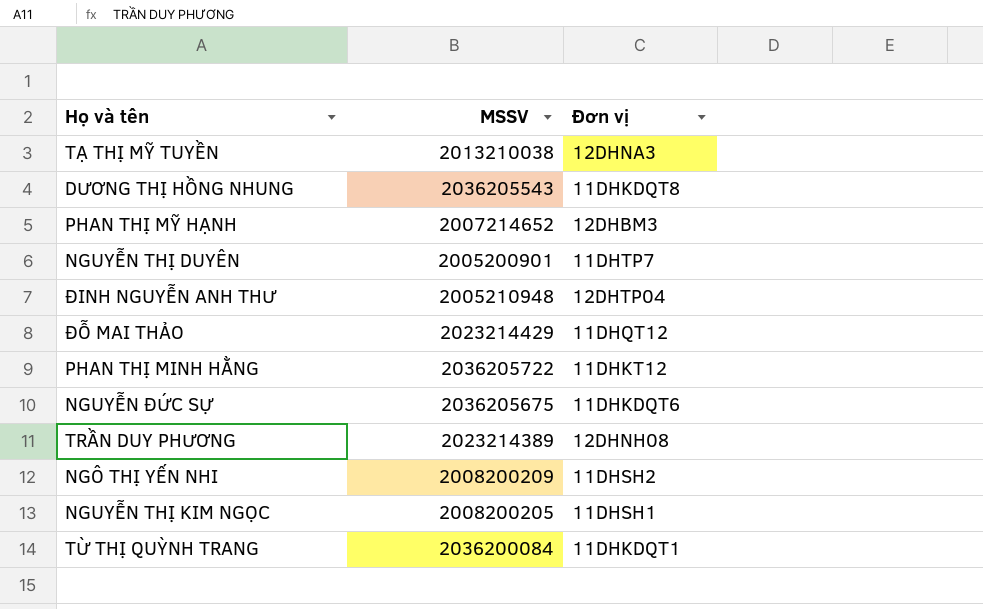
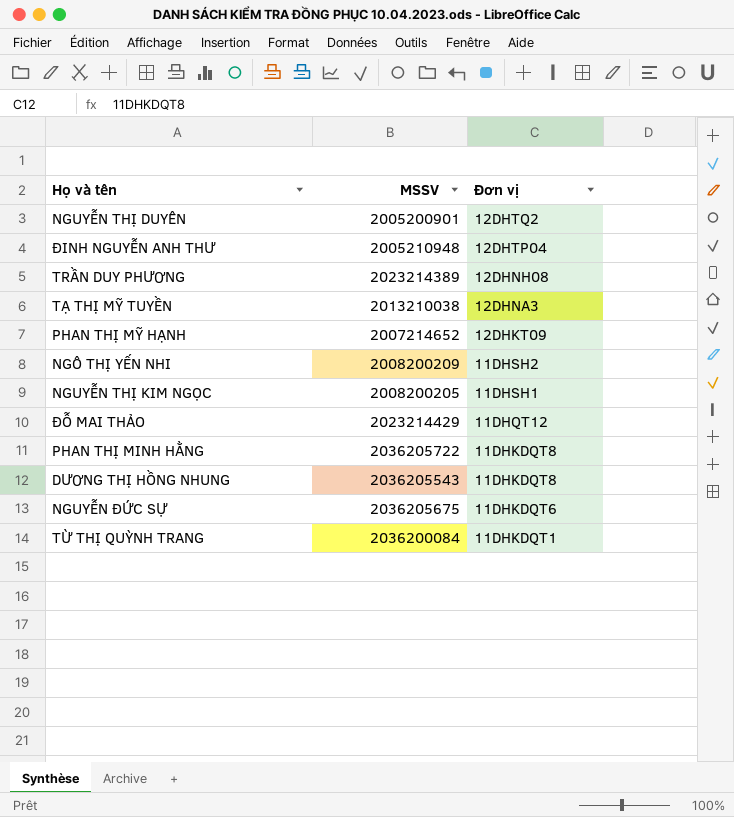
row order: none -> Đơn vị descending
NGUYỄN THỊ DUYÊN | Đơn vị: 11DHTP7 -> 12DHTQ2
PHAN THỊ MỸ HẠNH | Đơn vị: 12DHBM3 -> 12DHKT09
PHAN THỊ MINH HẰNG | Đơn vị: 11DHKT12 -> 11DHKDQT8

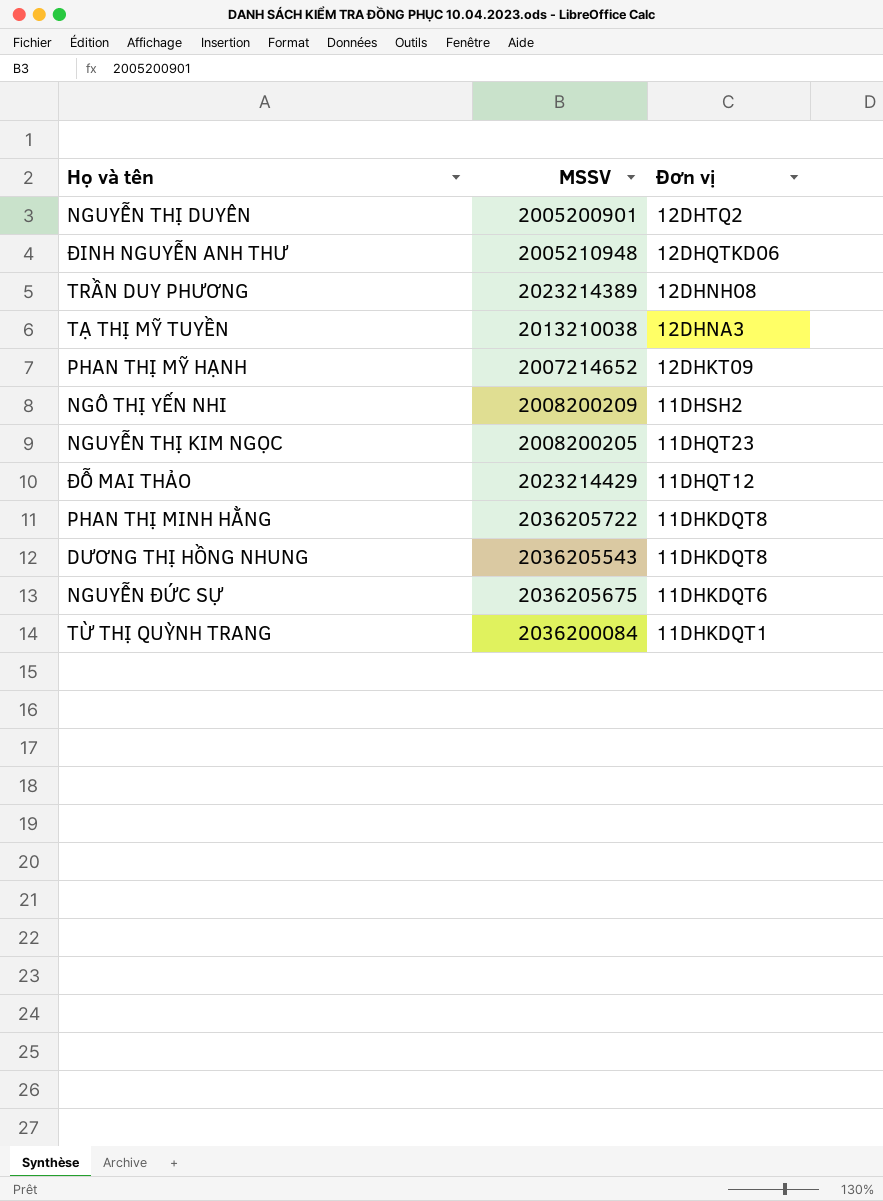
ĐINH NGUYỄN ANH THƯ | Đơn vị: 12DHTP04 -> 12DHQTKD06
NGUYỄN THỊ KIM NGỌC | Đơn vị: 11DHSH1 -> 11DHQT23

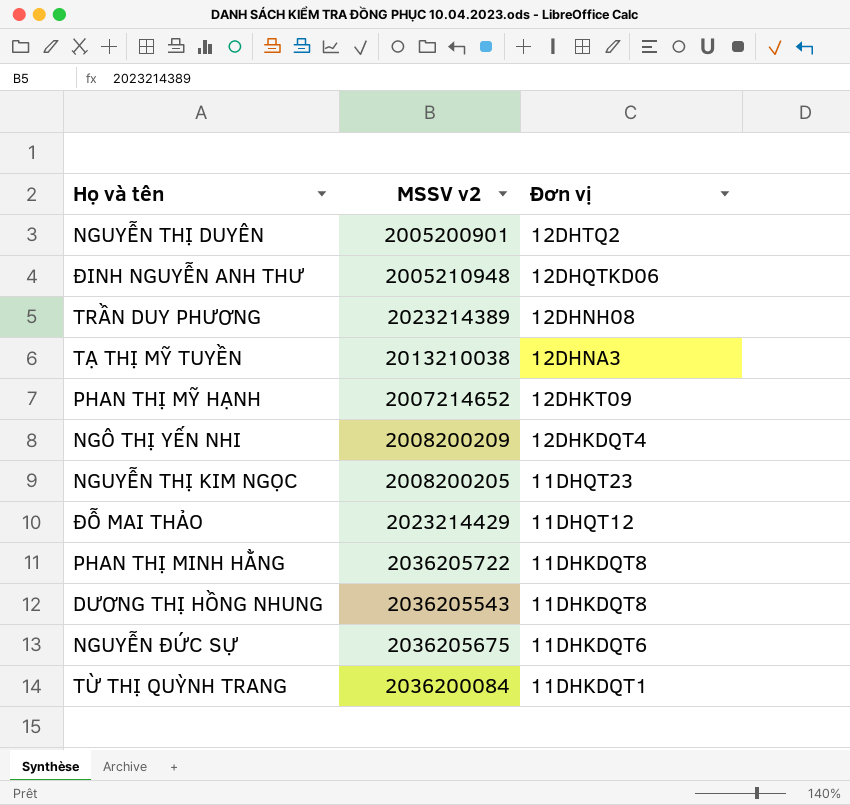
column name: MSSV -> MSSV v2
NGÔ THỊ YẾN NHI | Đơn vị: 11DHSH2 -> 12DHKDQT4

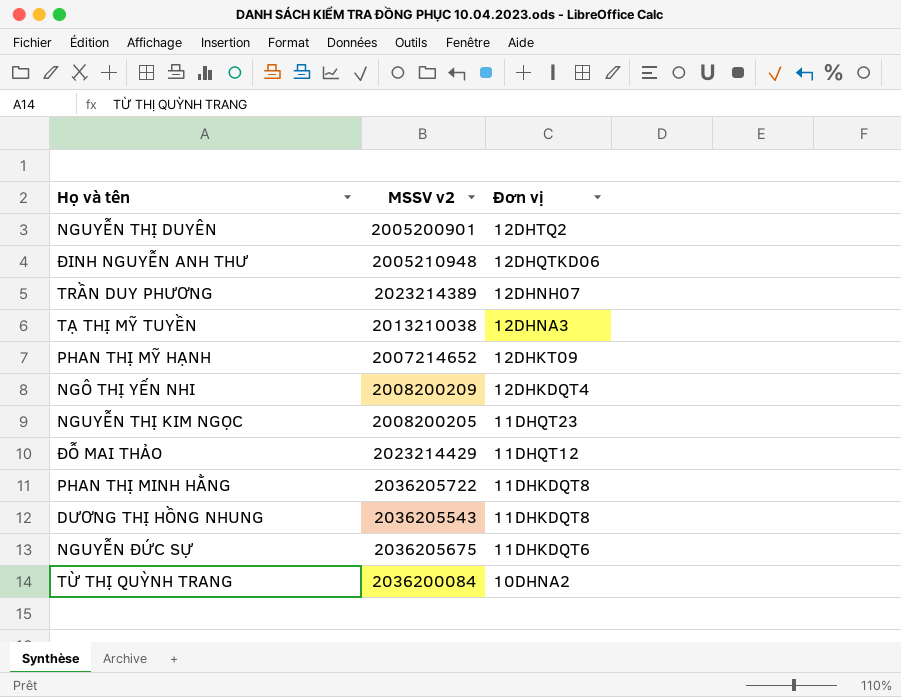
TRẦN DUY PHƯƠNG | Đơn vị: 12DHNH08 -> 12DHNH07
TỪ THỊ QUỲNH TRANG | Đơn vị: 11DHKDQT1 -> 10DHNA2

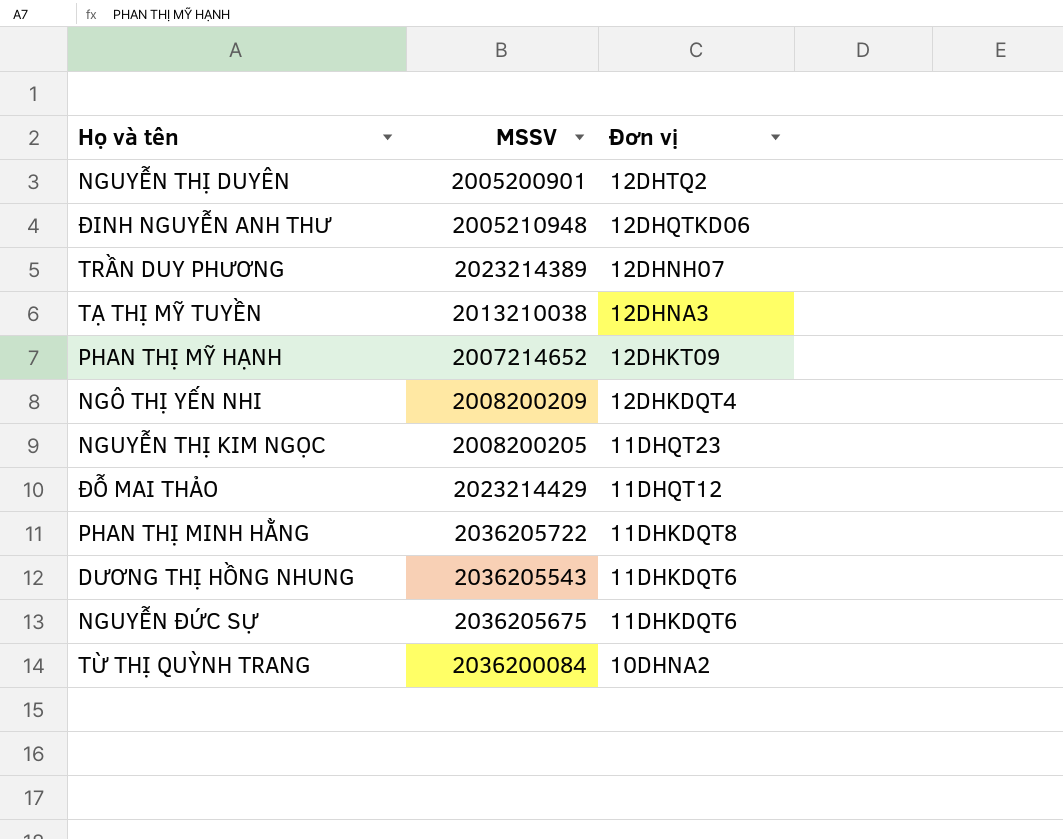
column name: MSSV v2 -> MSSV
DƯƠNG THỊ HỒNG NHUNG | Đơn vị: 11DHKDQT8 -> 11DHKDQT6

